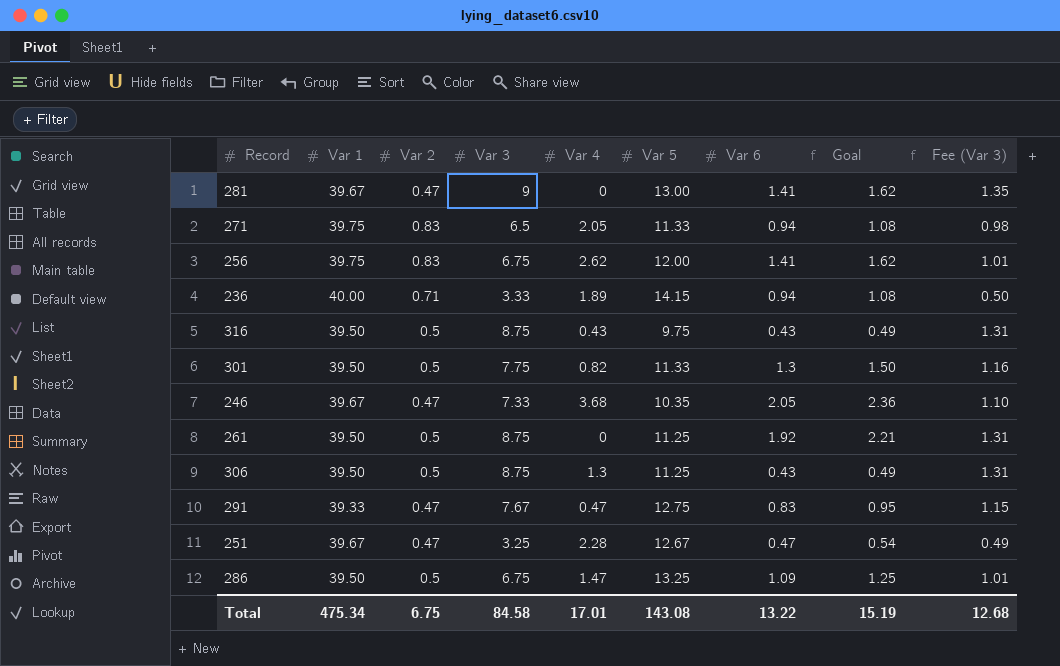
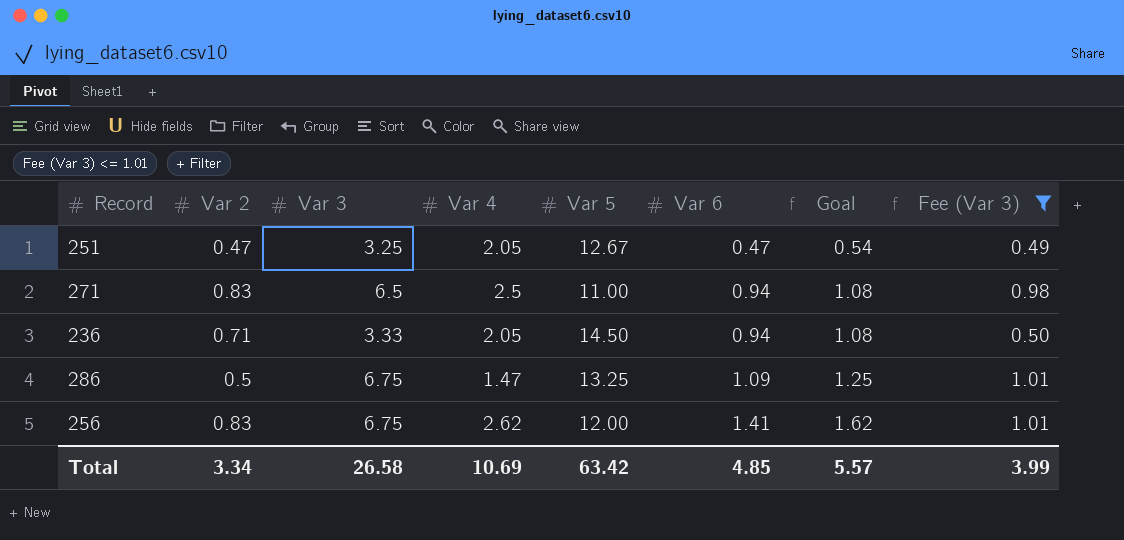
filter: none -> Fee (Var 3) <= 1.01
row order: none -> Var 6 ascending
column Var 1 | position: 2 -> none
251 | Var 4: 2.28 -> 2.05
271 | Var 4: 2.05 -> 2.5
271 | Var 5: 11.33 -> 11.00
236 | Var 4: 1.89 -> 2.05
236 | Var 5: 14.15 -> 14.50
Total | Var 2: 6.75 -> 3.34
Total | Var 3: 84.58 -> 26.58
Total | Var 4: 17.01 -> 10.69
Total | Var 5: 143.08 -> 63.42
Total | Var 6: 13.22 -> 4.85
Total | Goal: 15.19 -> 5.57
Total | Fee (Var 3): 12.68 -> 3.99

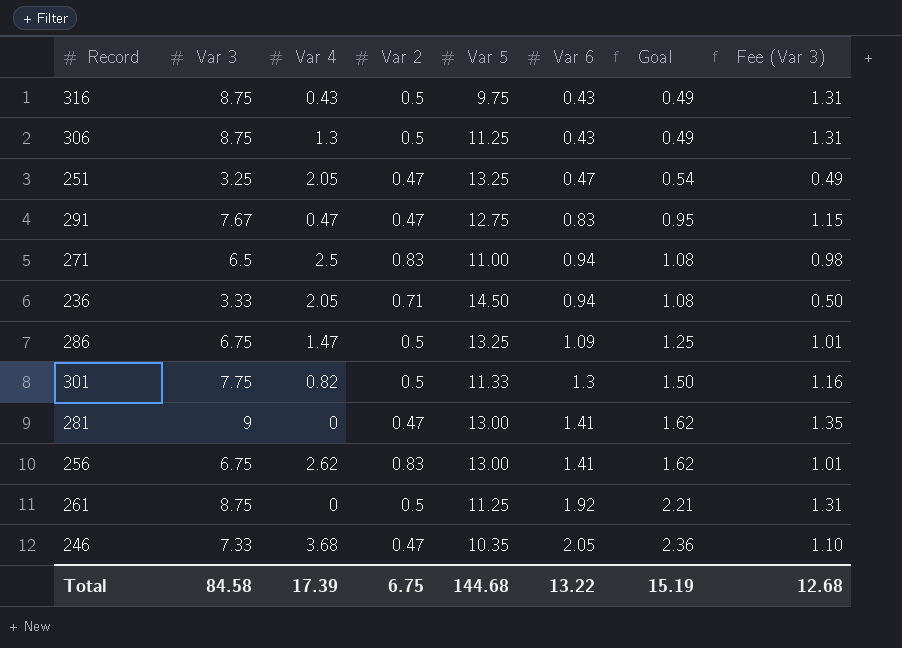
filter: Fee (Var 3) <= 1.01 -> none
column Var 2 | position: 2 -> 4
251 | Var 5: 12.67 -> 13.25
256 | Var 5: 12.00 -> 13.00
Total | Var 3: 26.58 -> 84.58
Total | Var 4: 10.69 -> 17.39
Total | Var 2: 3.34 -> 6.75
Total | Var 5: 63.42 -> 144.68
Total | Var 6: 4.85 -> 13.22
Total | Goal: 5.57 -> 15.19
Total | Fee (Var 3): 3.99 -> 12.68

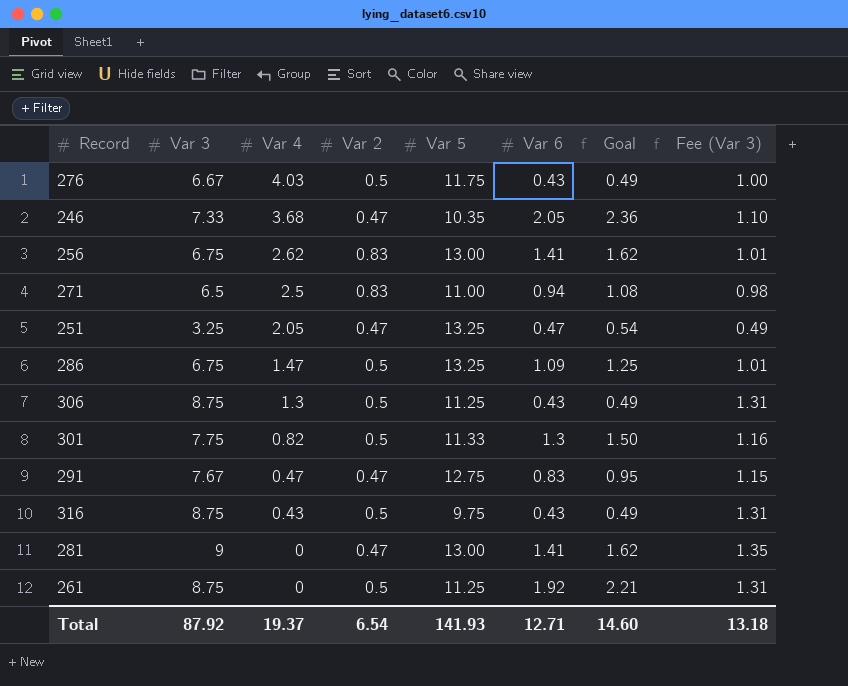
row order: Var 6 ascending -> Var 4 descending
row 236: 3.33 | 2.05 | 0.71 | 14.50 | 0.94 | 1.08 | 0.50 -> none
row 276: none -> 6.67 | 4.03 | 0.5 | 11.75 | 0.43 | 0.49 | 1.00
Total | Var 3: 84.58 -> 87.92
Total | Var 4: 17.39 -> 19.37
Total | Var 2: 6.75 -> 6.54
Total | Var 5: 144.68 -> 141.93
Total | Var 6: 13.22 -> 12.71
Total | Goal: 15.19 -> 14.60
Total | Fee (Var 3): 12.68 -> 13.18

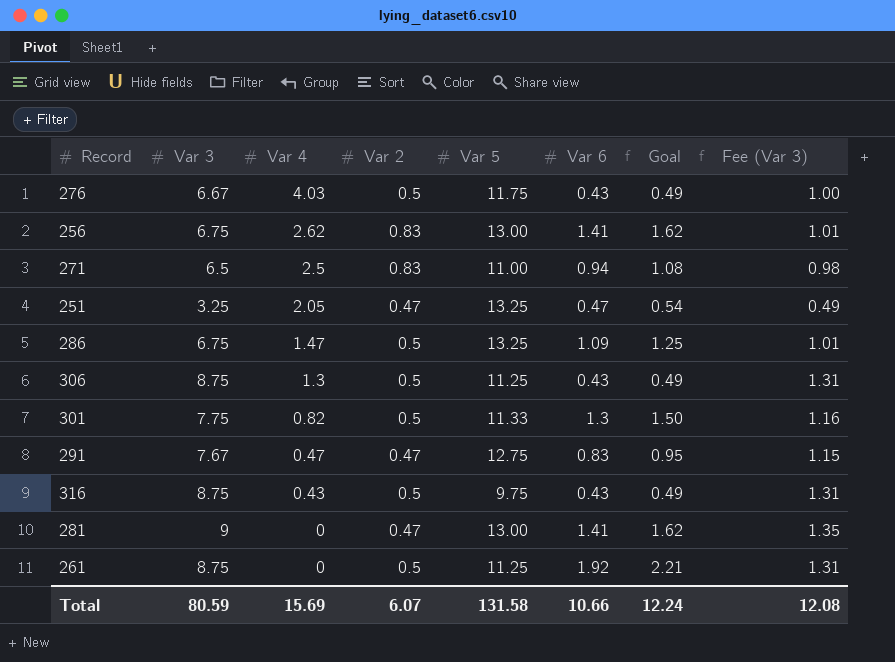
row 246: 7.33 | 3.68 | 0.47 | 10.35 | 2.05 | 2.36 | 1.10 -> none
Total | Var 3: 87.92 -> 80.59
Total | Var 4: 19.37 -> 15.69
Total | Var 2: 6.54 -> 6.07
Total | Var 5: 141.93 -> 131.58
Total | Var 6: 12.71 -> 10.66
Total | Goal: 14.60 -> 12.24
Total | Fee (Var 3): 13.18 -> 12.08

